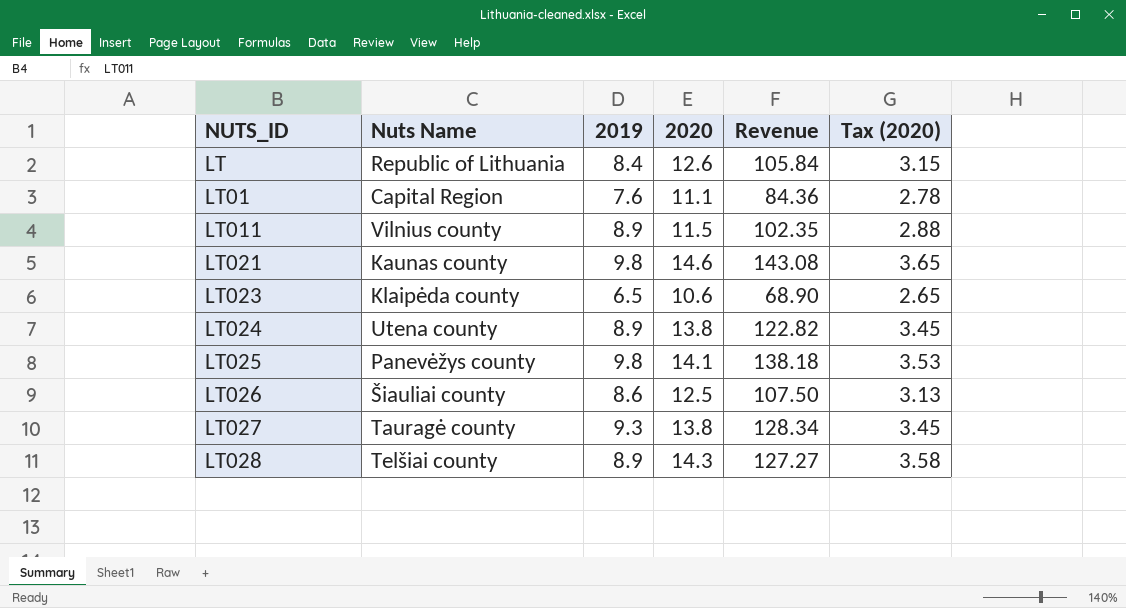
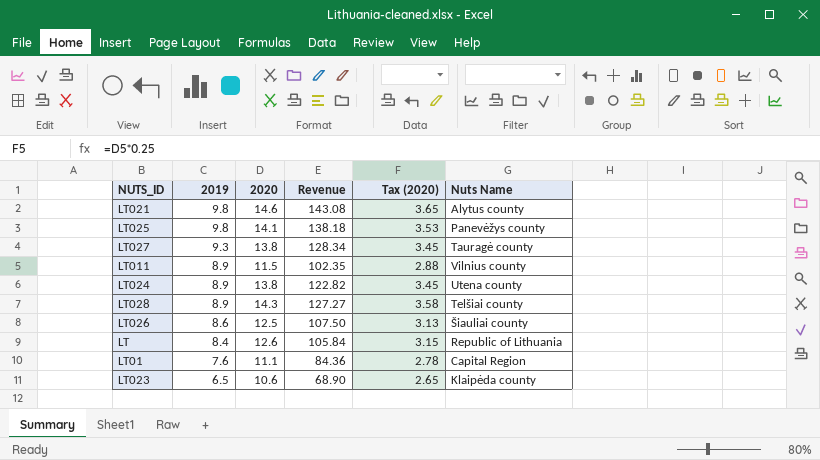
row order: NUTS_ID ascending -> 2019 descending
column Nuts Name | position: 2 -> 6
LT021 | Nuts Name: Kaunas county -> Alytus county

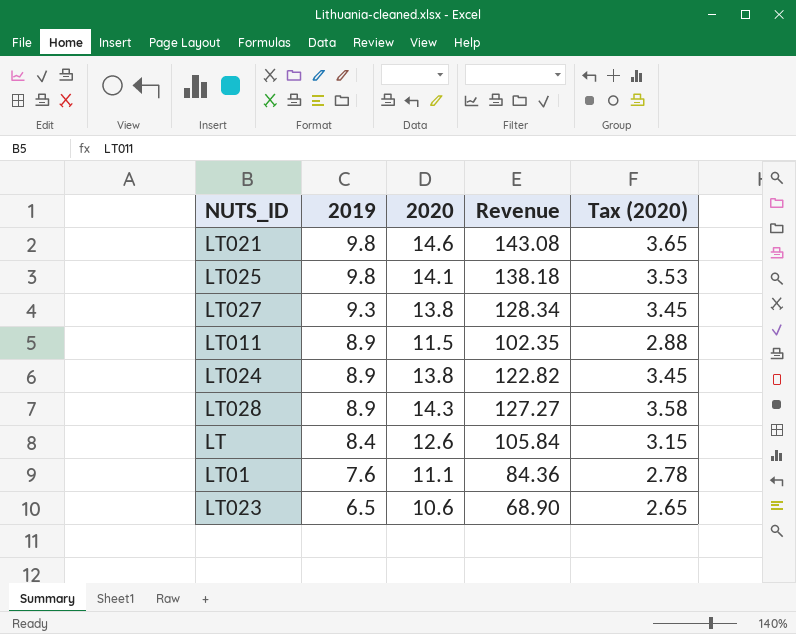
column Nuts Name | position: 6 -> none
row LT026: 8.6 | 12.5 | 107.50 | 3.13 | Šiauliai county -> none

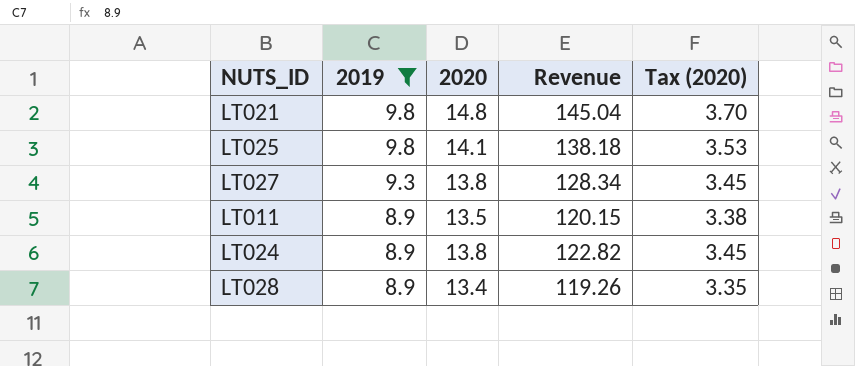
filter: none -> 2019 >= 8.9
LT021 | 2020: 14.6 -> 14.8
LT021 | Revenue: 143.08 -> 145.04
LT021 | Tax (2020): 3.65 -> 3.70
LT011 | 2020: 11.5 -> 13.5
LT011 | Revenue: 102.35 -> 120.15
LT011 | Tax (2020): 2.88 -> 3.38
LT028 | 2020: 14.3 -> 13.4
LT028 | Revenue: 127.27 -> 119.26
LT028 | Tax (2020): 3.58 -> 3.35

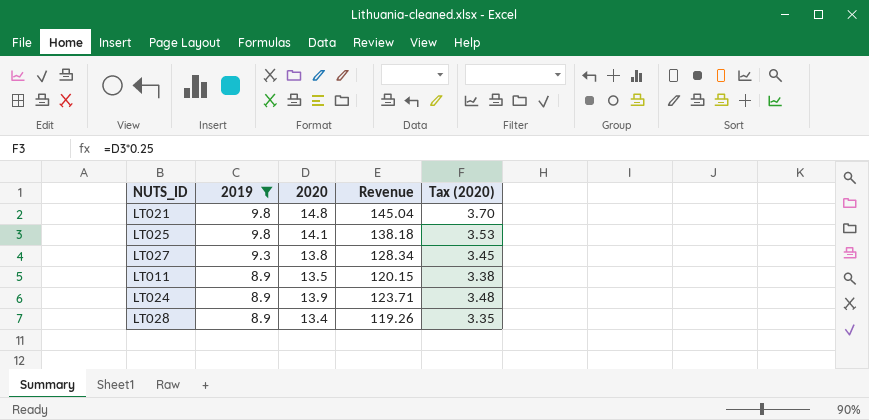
LT024 | 2020: 13.8 -> 13.9
LT024 | Revenue: 122.82 -> 123.71
LT024 | Tax (2020): 3.45 -> 3.48

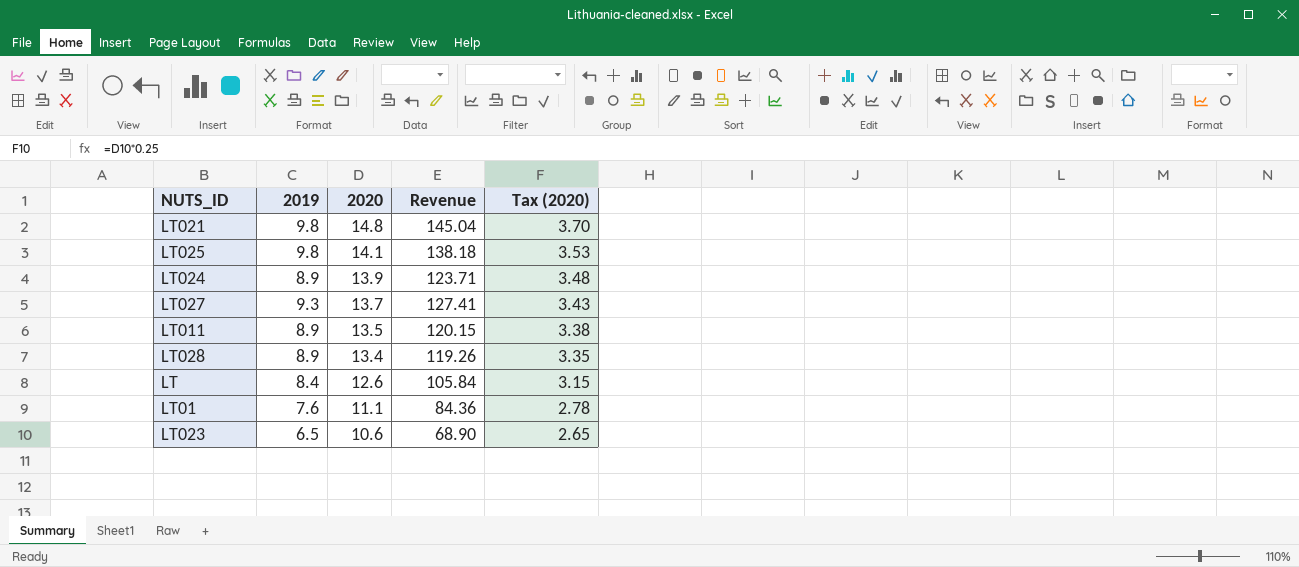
filter: 2019 >= 8.9 -> none
row order: 2019 descending -> 2020 descending
LT027 | 2020: 13.8 -> 13.7
LT027 | Revenue: 128.34 -> 127.41
LT027 | Tax (2020): 3.45 -> 3.43

